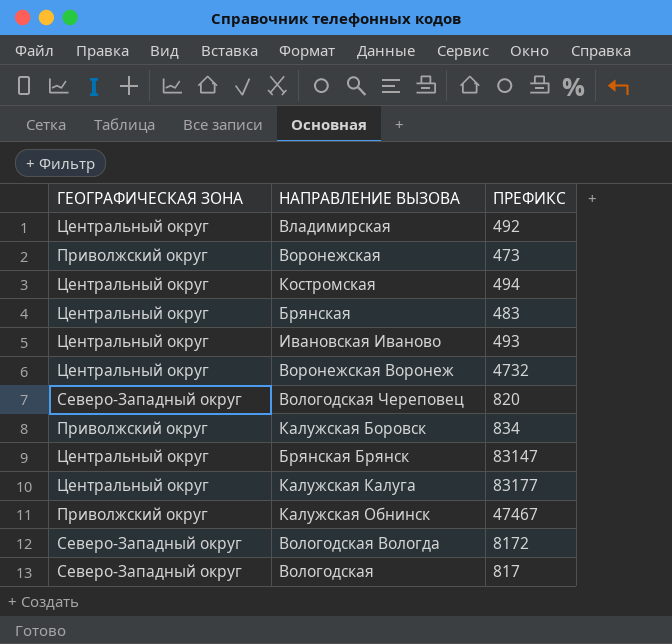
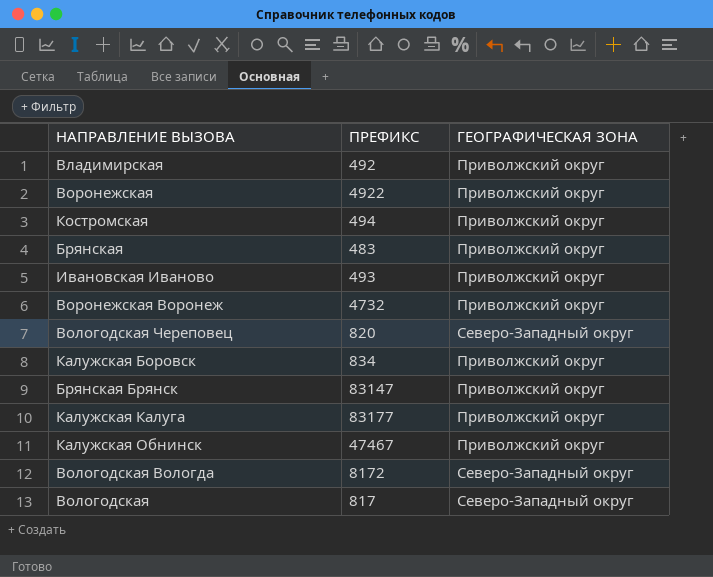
column ГЕОГРАФИЧЕСКАЯ ЗОНА | position: 1 -> 3
Владимирская | ГЕОГРАФИЧЕСКАЯ ЗОНА: Центральный округ -> Приволжский округ
Воронежская | ПРЕФИКС: 473 -> 4922
Костромская | ГЕОГРАФИЧЕСКАЯ ЗОНА: Центральный округ -> Приволжский округ
Брянская | ГЕОГРАФИЧЕСКАЯ ЗОНА: Центральный округ -> Приволжский округ
Ивановская Иваново | ГЕОГРАФИЧЕСКАЯ ЗОНА: Центральный округ -> Приволжский округ
Воронежская Воронеж | ГЕОГРАФИЧЕСКАЯ ЗОНА: Центральный округ -> Приволжский округ
Брянская Брянск | ГЕОГРАФИЧЕСКАЯ ЗОНА: Центральный округ -> Приволжский округ
Калужская Калуга | ГЕОГРАФИЧЕСКАЯ ЗОНА: Центральный округ -> Приволжский округ

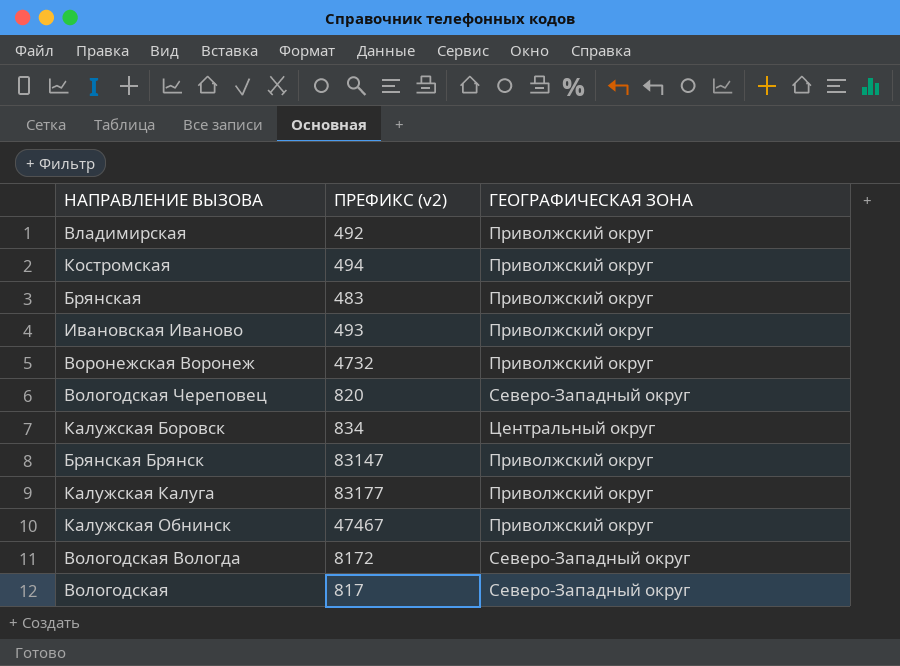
column name: ПРЕФИКС -> ПРЕФИКС (v2)
row Воронежская: 4922 | Приволжский округ -> none
Калужская Боровск | ГЕОГРАФИЧЕСКАЯ ЗОНА: Приволжский округ -> Центральный округ

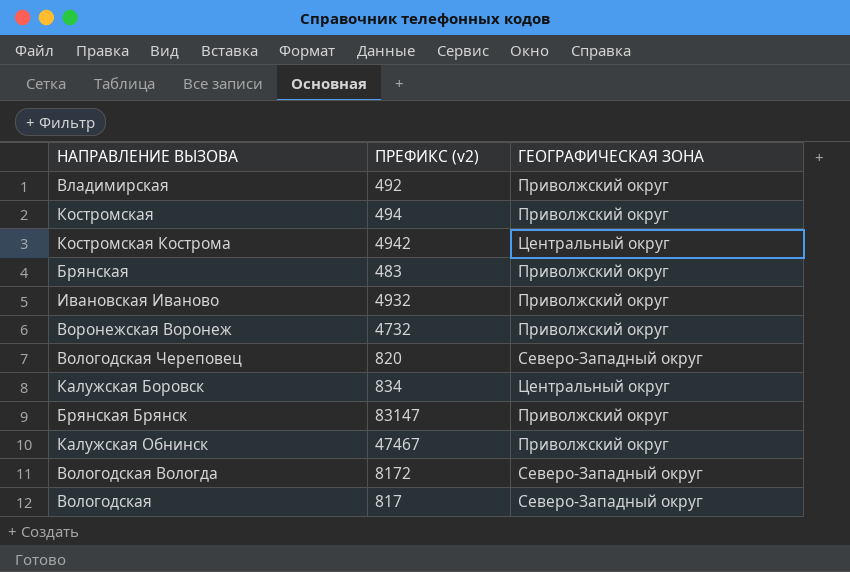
row Калужская Калуга: 83177 | Приволжский округ -> none
row Костромская Кострома: none -> 4942 | Центральный округ
Ивановская Иваново | ПРЕФИКС (v2): 493 -> 4932

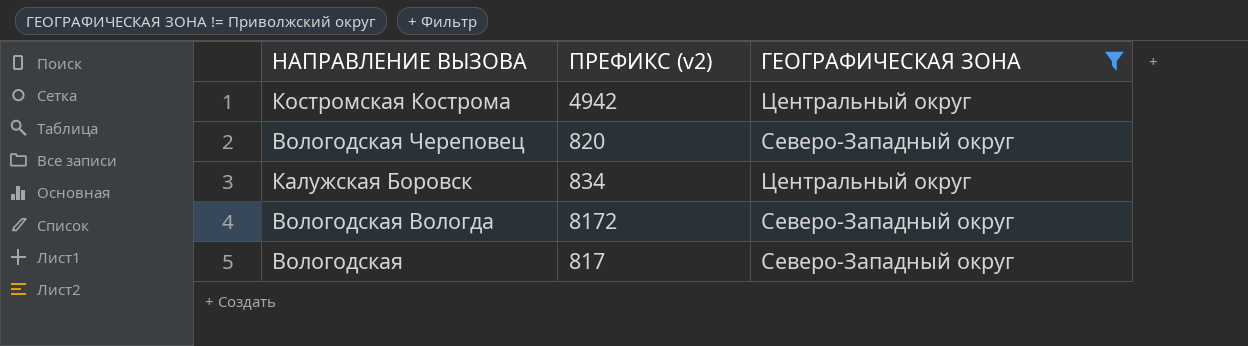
filter: none -> ГЕОГРАФИЧЕСКАЯ ЗОНА != Приволжский округ

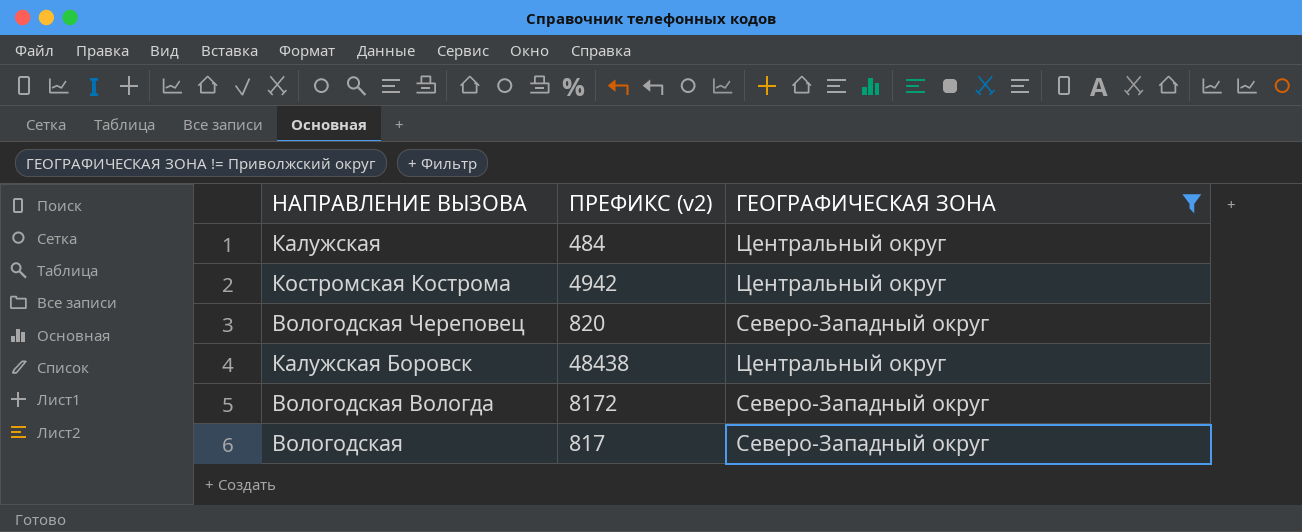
row Калужская: none -> 484 | Центральный округ
Калужская Боровск | ПРЕФИКС (v2): 834 -> 48438

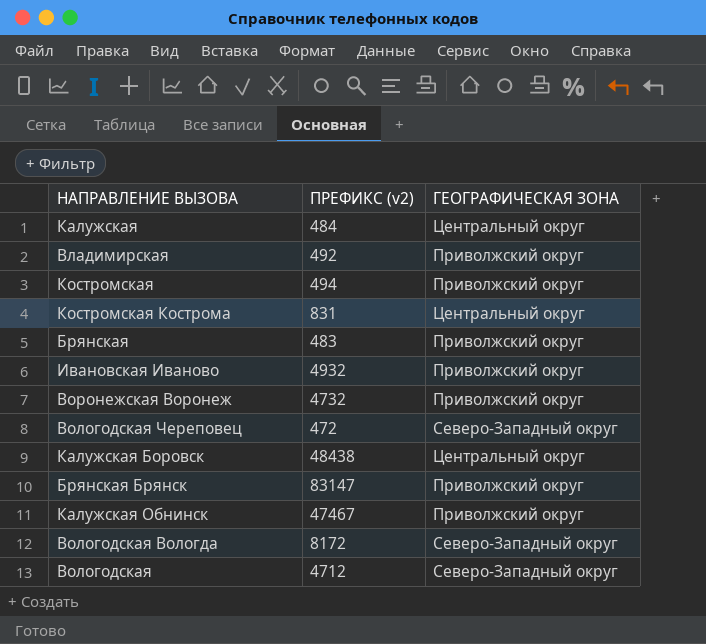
filter: ГЕОГРАФИЧЕСКАЯ ЗОНА != Приволжский округ -> none
Костромская Кострома | ПРЕФИКС (v2): 4942 -> 831
Вологодская Череповец | ПРЕФИКС (v2): 820 -> 472
Вологодская | ПРЕФИКС (v2): 817 -> 4712

